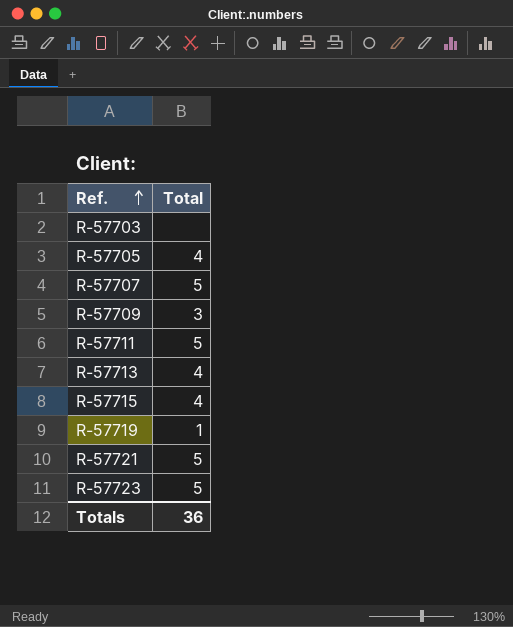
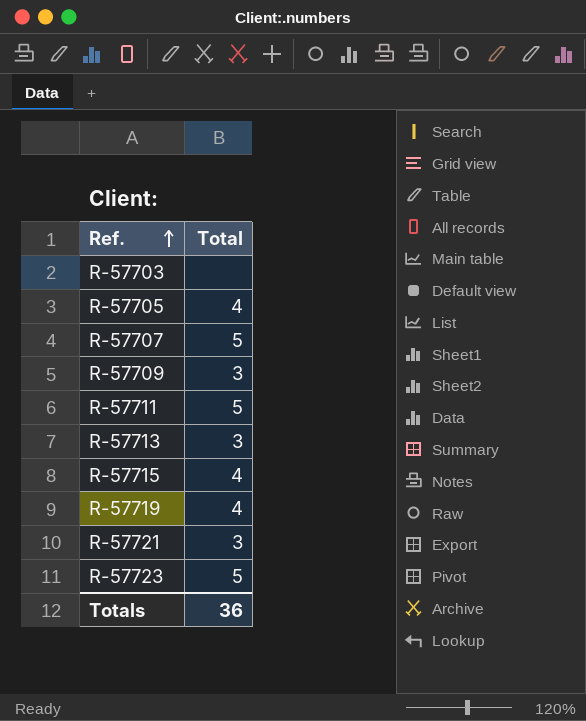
R-57713 | Total: 4 -> 3
R-57719 | Total: 1 -> 4
R-57721 | Total: 5 -> 3

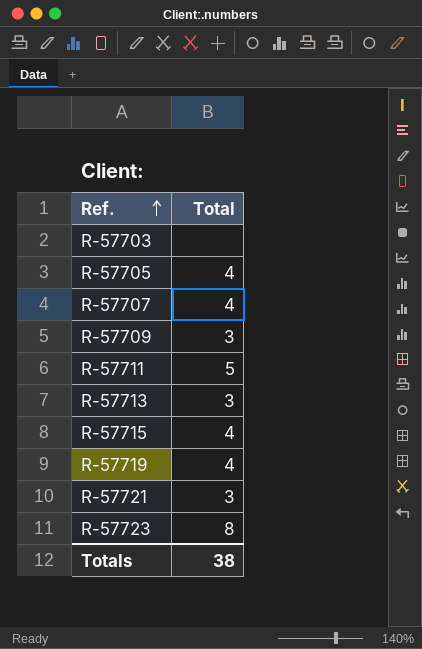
R-57707 | Total: 5 -> 4
R-57723 | Total: 5 -> 8
Totals | Total: 36 -> 38

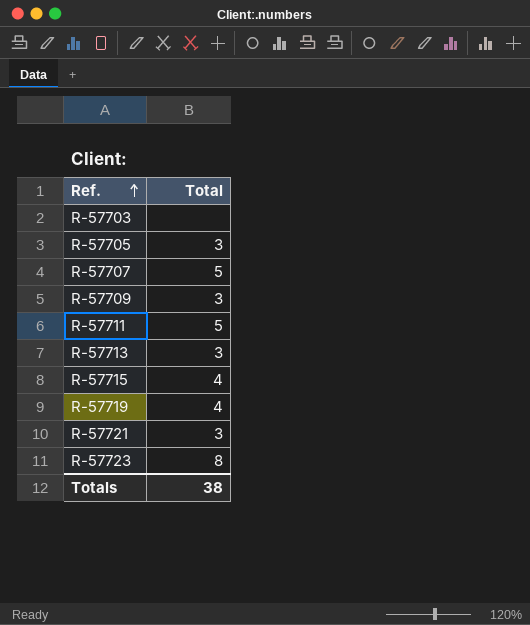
R-57705 | Total: 4 -> 3
R-57707 | Total: 4 -> 5

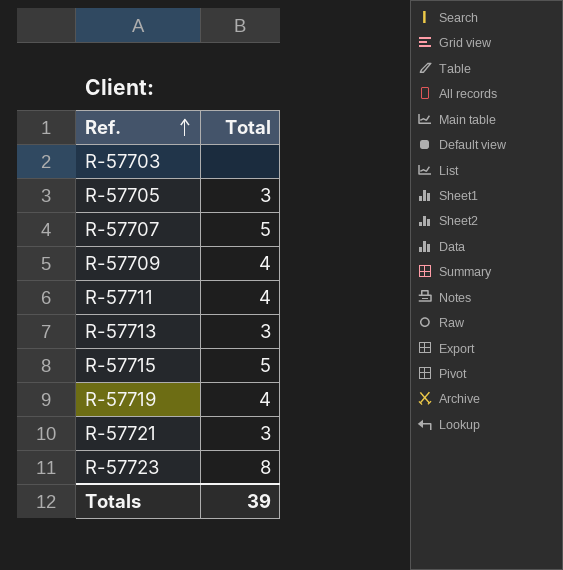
R-57709 | Total: 3 -> 4
R-57711 | Total: 5 -> 4
R-57715 | Total: 4 -> 5
Totals | Total: 38 -> 39

